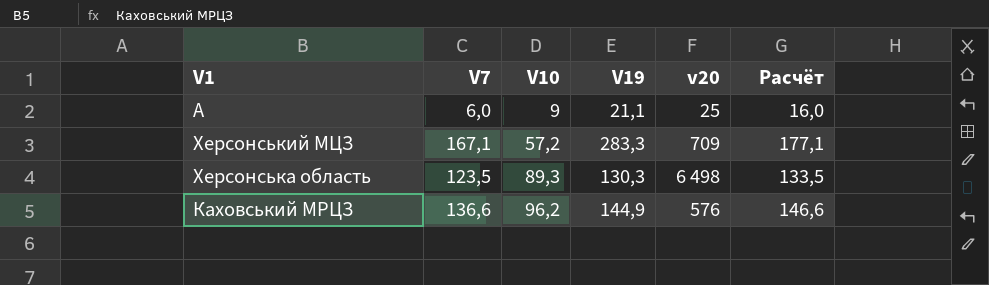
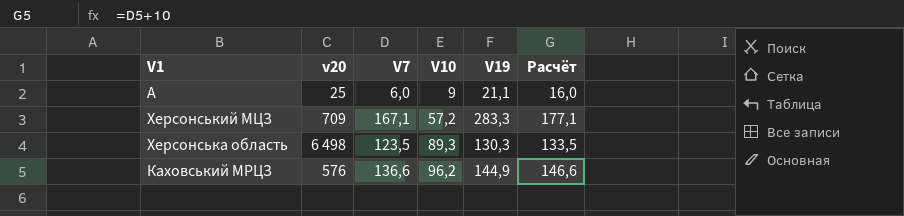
column v20 | position: 5 -> 2

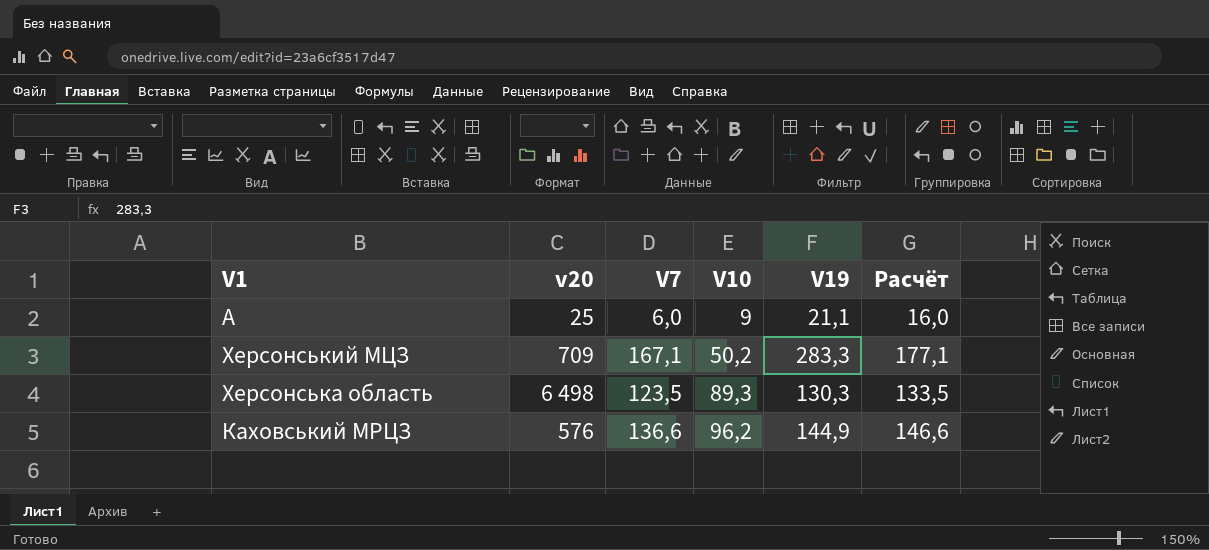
Херсонський МЦЗ | V10: 57,2 -> 50,2

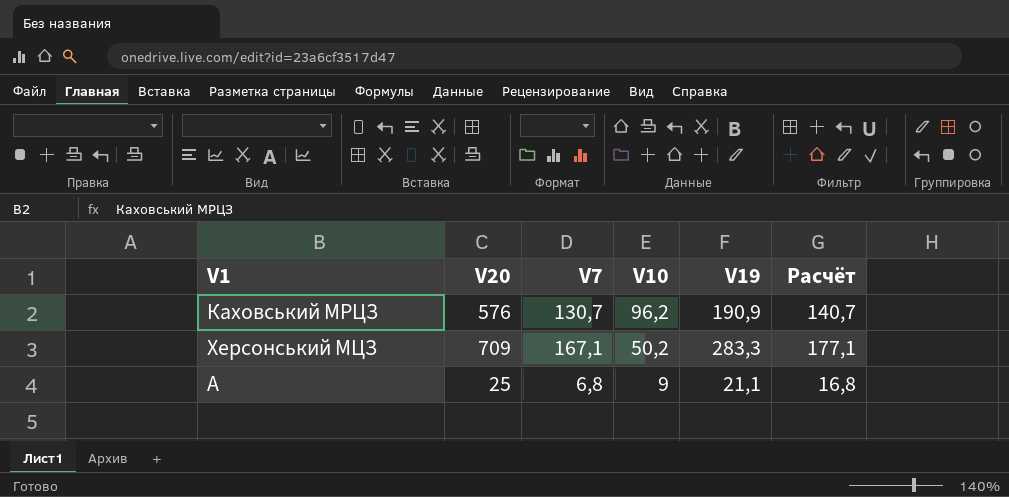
row order: V10 ascending -> V10 descending
column name: v20 -> V20
row Херсонська область: 6 498 | 123,5 | 89,3 | 130,3 | 133,5 -> none
Каховський МРЦЗ | V7: 136,6 -> 130,7
Каховський МРЦЗ | V19: 144,9 -> 190,9
Каховський МРЦЗ | Расчёт: 146,6 -> 140,7
А | V7: 6,0 -> 6,8
А | Расчёт: 16,0 -> 16,8

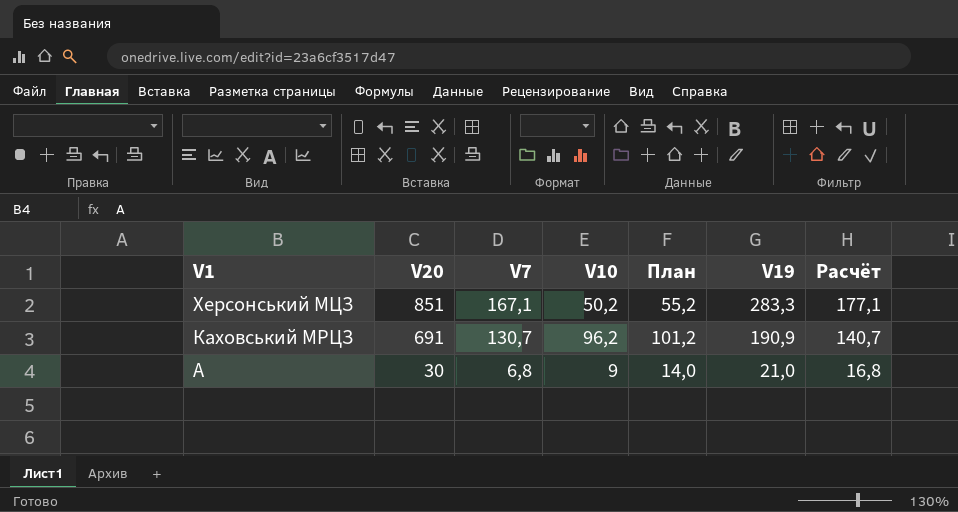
row order: V10 descending -> V1 descending
column План | formula: none -> [V10] + 5
Херсонський МЦЗ | V20: 709 -> 851
Каховський МРЦЗ | V20: 576 -> 691
А | V20: 25 -> 30
А | V19: 21,1 -> 21,0

